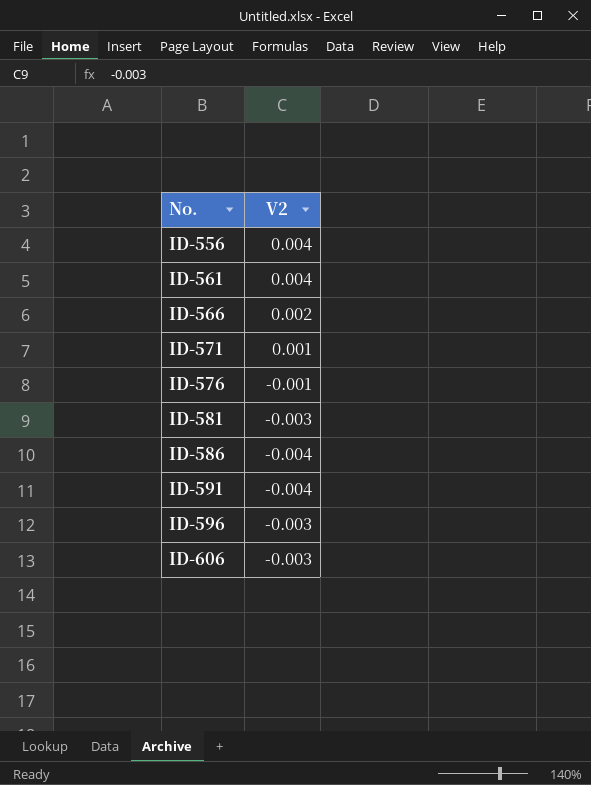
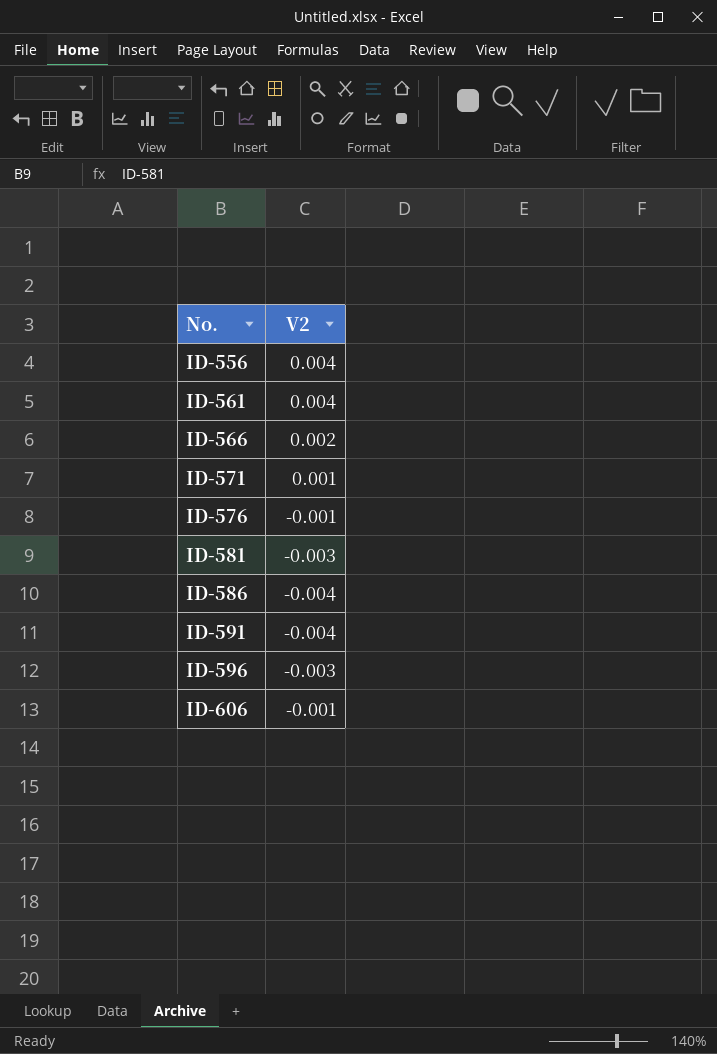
ID-606 | V2: -0.003 -> -0.001

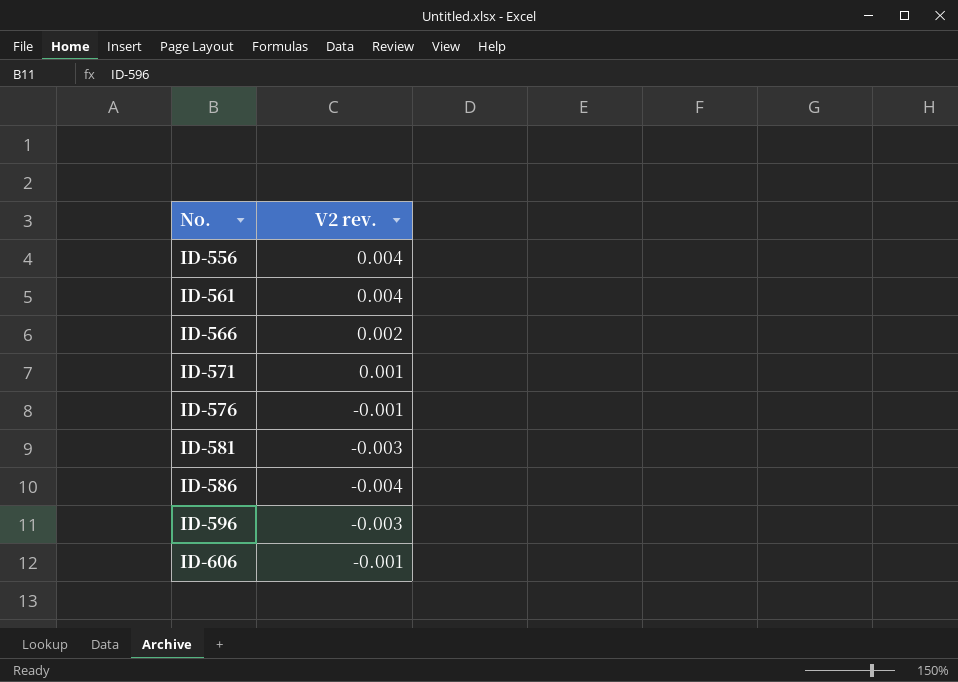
column name: V2 -> V2 rev.
row ID-591: -0.004 -> none

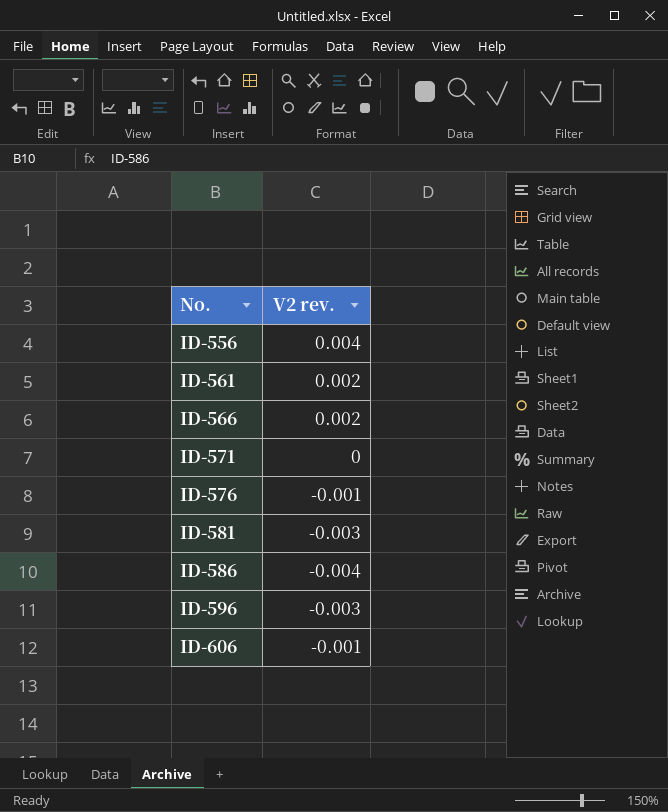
ID-561 | V2 rev.: 0.004 -> 0.002
ID-571 | V2 rev.: 0.001 -> 0

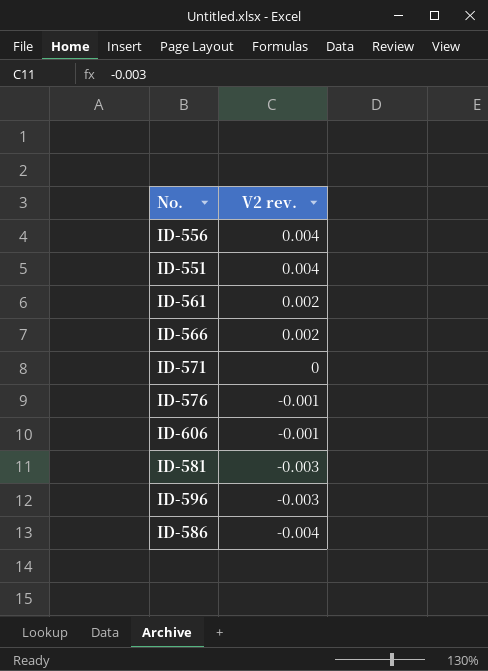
row order: No. ascending -> V2 rev. descending
row ID-551: none -> 0.004

